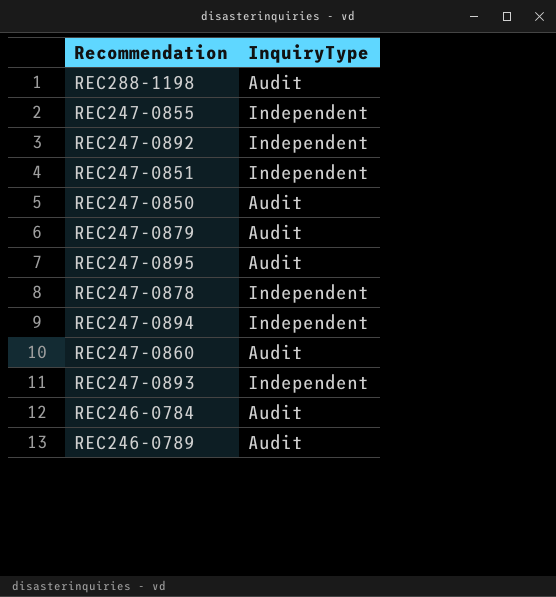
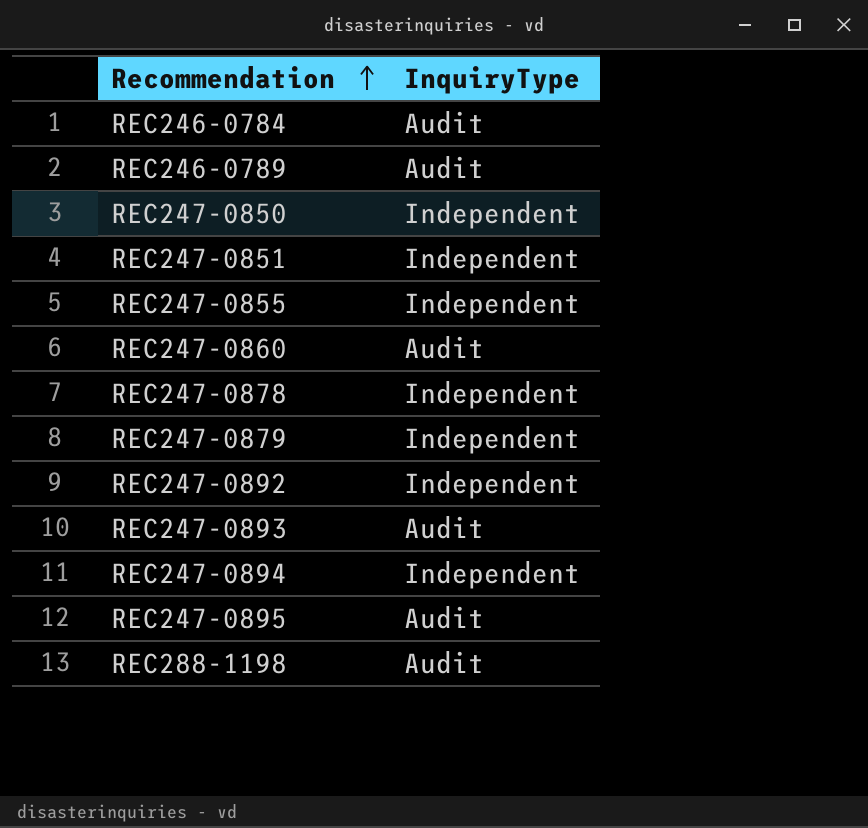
row order: none -> Recommendation ascending
REC247-0850 | InquiryType: Audit -> Independent
REC247-0879 | InquiryType: Audit -> Independent
REC247-0893 | InquiryType: Independent -> Audit

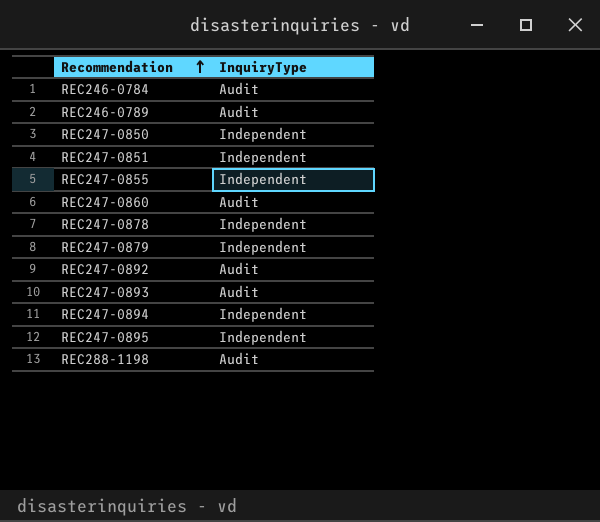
REC247-0892 | InquiryType: Independent -> Audit
REC247-0895 | InquiryType: Audit -> Independent

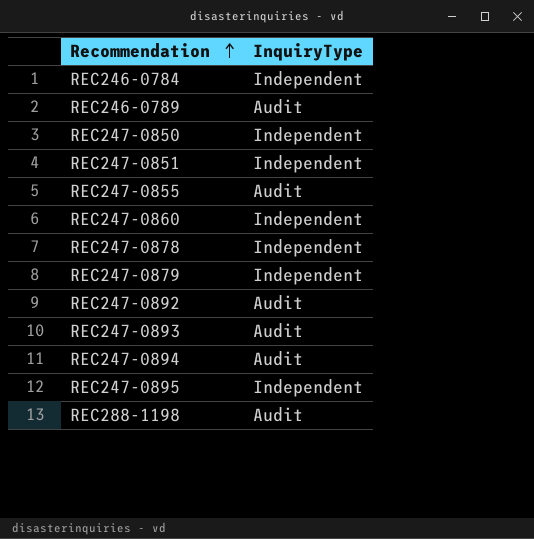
REC246-0784 | InquiryType: Audit -> Independent
REC247-0855 | InquiryType: Independent -> Audit
REC247-0860 | InquiryType: Audit -> Independent
REC247-0894 | InquiryType: Independent -> Audit

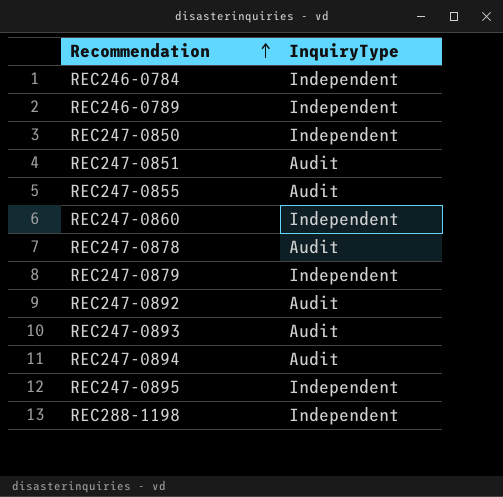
REC246-0789 | InquiryType: Audit -> Independent
REC247-0851 | InquiryType: Independent -> Audit
REC247-0878 | InquiryType: Independent -> Audit
REC288-1198 | InquiryType: Audit -> Independent

